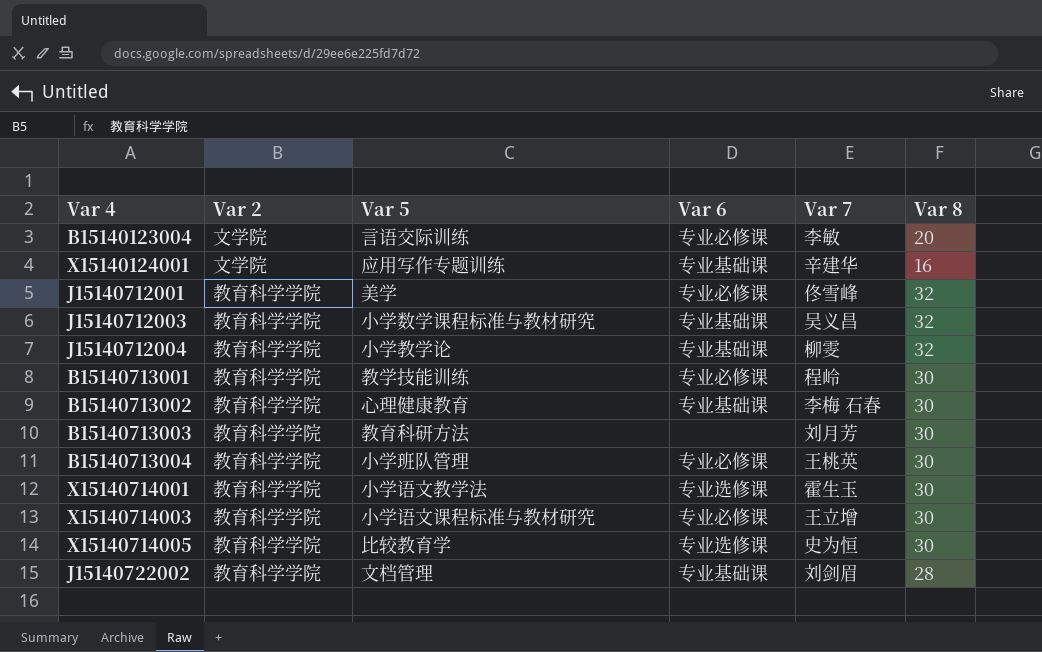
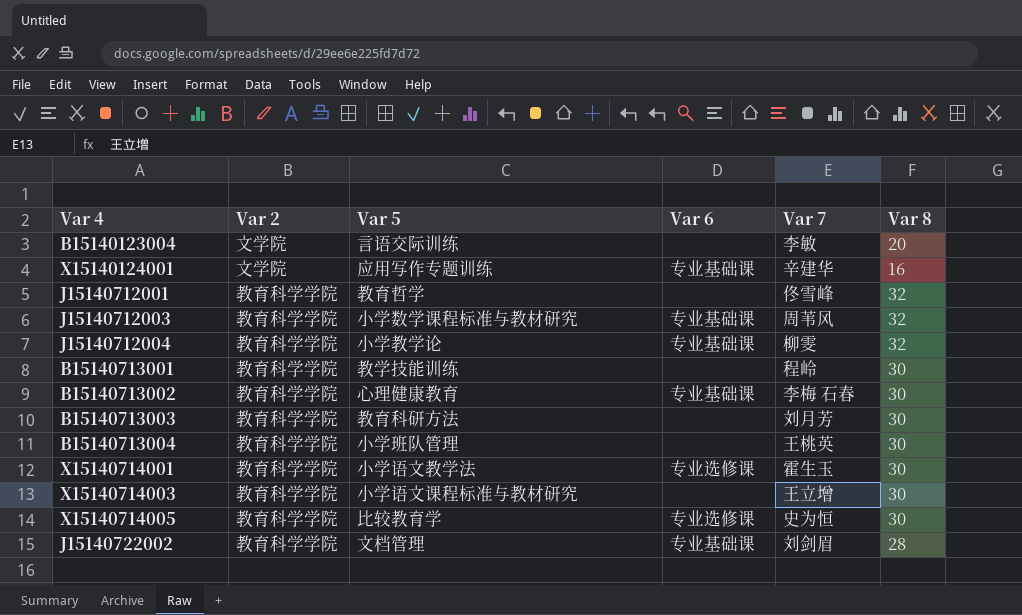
B15140123004 | Var 6: 专业必修课 -> none
J15140712001 | Var 5: 美学 -> 教育哲学
J15140712001 | Var 6: 专业必修课 -> none
J15140712003 | Var 7: 吴义昌 -> 周苇风
B15140713001 | Var 6: 专业必修课 -> none
B15140713004 | Var 6: 专业必修课 -> none
X15140714003 | Var 6: 专业必修课 -> none

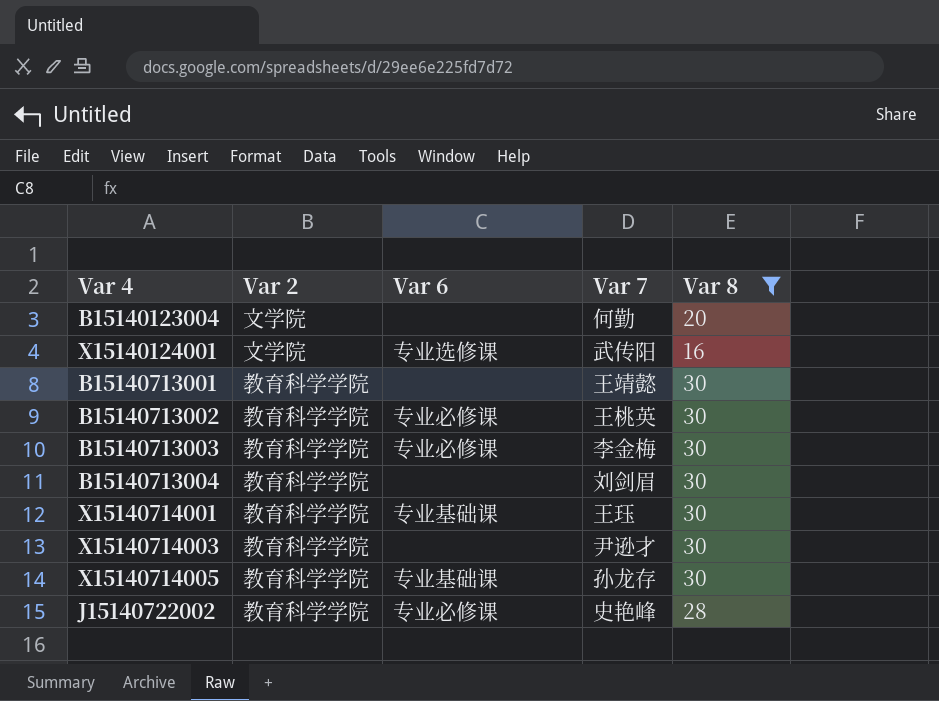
filter: none -> Var 8 != 32
column Var 5 | position: 3 -> none
B15140123004 | Var 7: 李敏 -> 何勤
X15140124001 | Var 6: 专业基础课 -> 专业选修课
X15140124001 | Var 7: 辛建华 -> 武传阳
B15140713001 | Var 7: 程岭 -> 王靖懿
B15140713002 | Var 6: 专业基础课 -> 专业必修课
B15140713002 | Var 7: 李梅 石春 -> 王桃英
B15140713003 | Var 6: none -> 专业必修课
B15140713003 | Var 7: 刘月芳 -> 李金梅
B15140713004 | Var 7: 王桃英 -> 刘剑眉
X15140714001 | Var 6: 专业选修课 -> 专业基础课
X15140714001 | Var 7: 霍生玉 -> 王珏
X15140714003 | Var 7: 王立增 -> 尹逊才
X15140714005 | Var 6: 专业选修课 -> 专业基础课
X15140714005 | Var 7: 史为恒 -> 孙龙存
J15140722002 | Var 6: 专业基础课 -> 专业必修课
J15140722002 | Var 7: 刘剑眉 -> 史艳峰

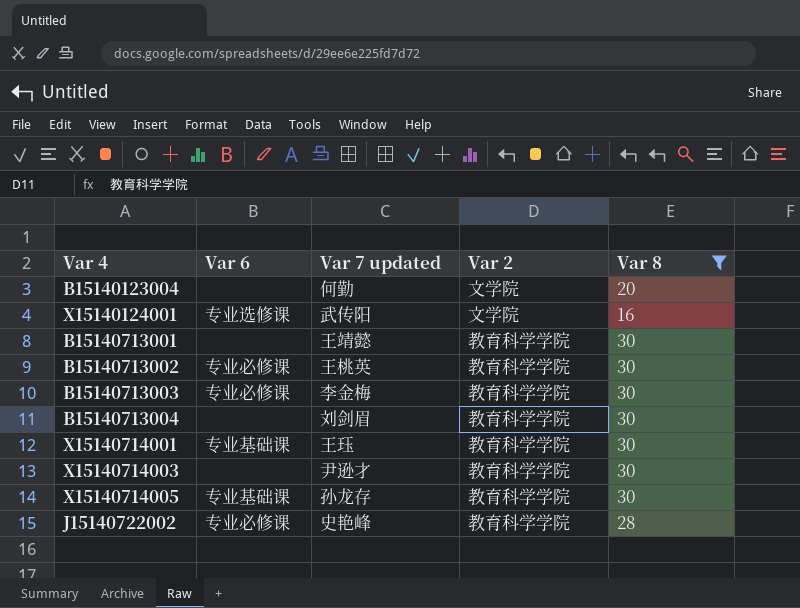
column name: Var 7 -> Var 7 updated
column Var 2 | position: 2 -> 4

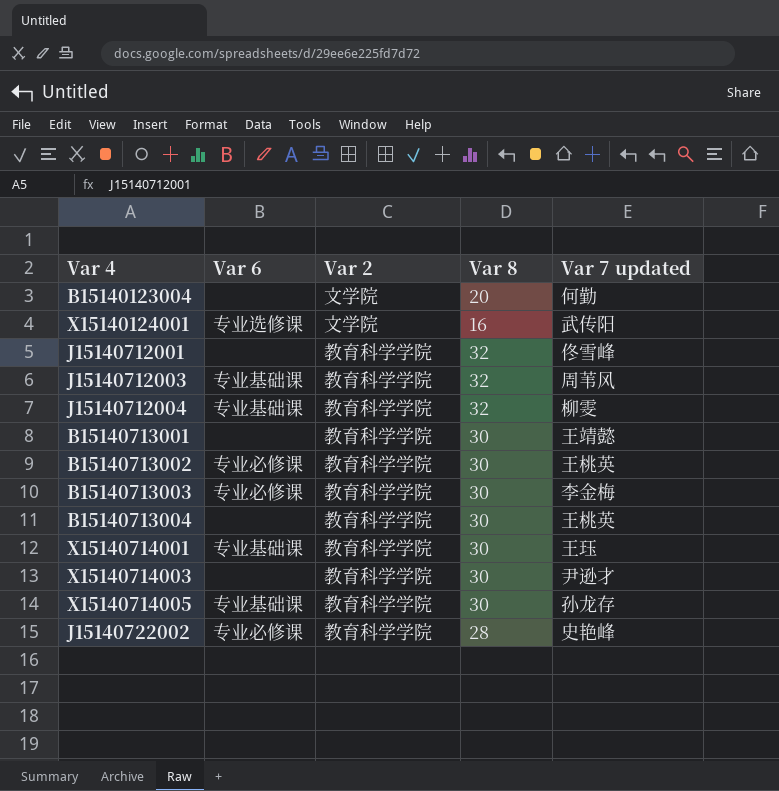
filter: Var 8 != 32 -> none
column Var 7 updated | position: 3 -> 5
B15140713004 | Var 7 updated: 刘剑眉 -> 王桃英

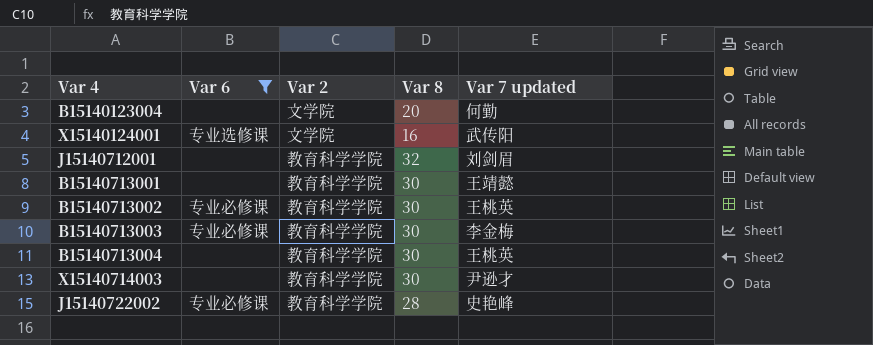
filter: none -> Var 6 != 专业基础课
J15140712001 | Var 7 updated: 佟雪峰 -> 刘剑眉

